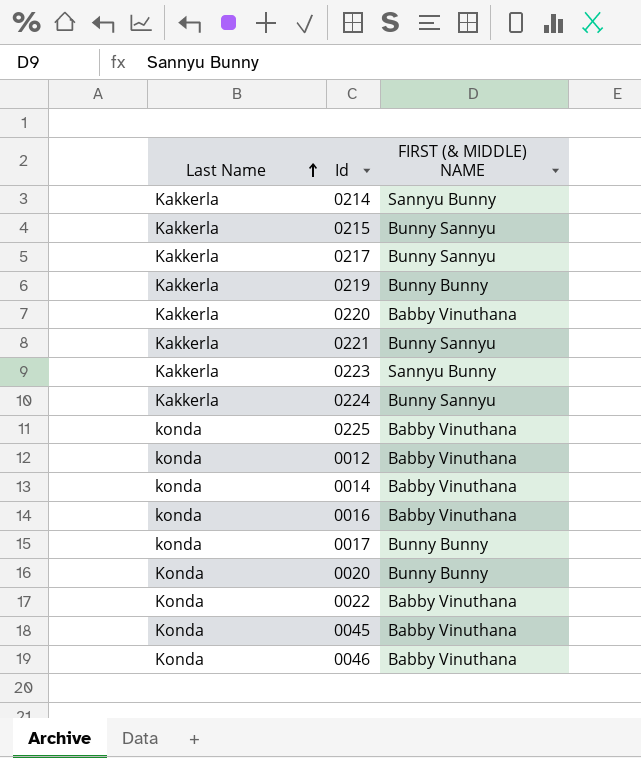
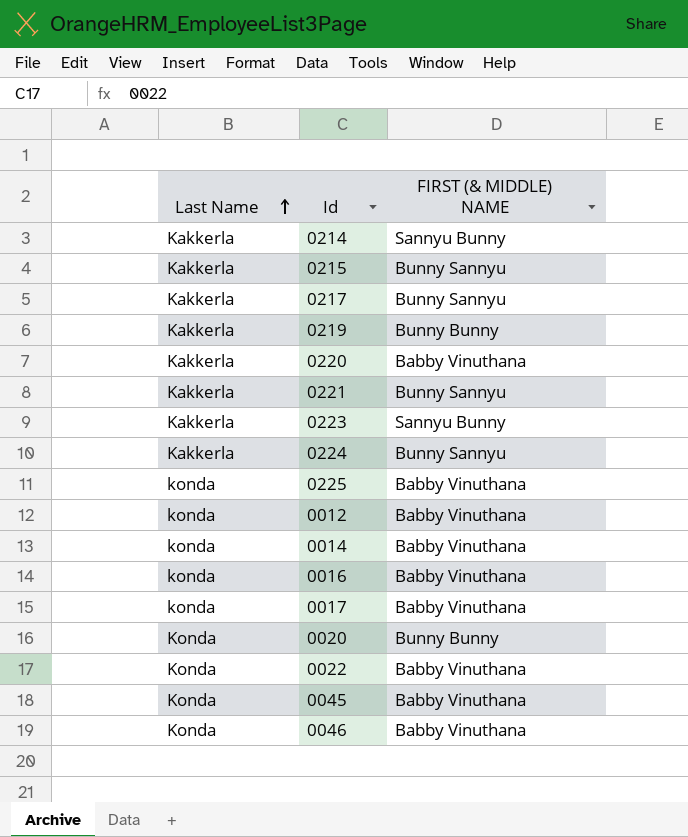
0017 | FIRST (& MIDDLE) NAME: Bunny Bunny -> Babby Vinuthana

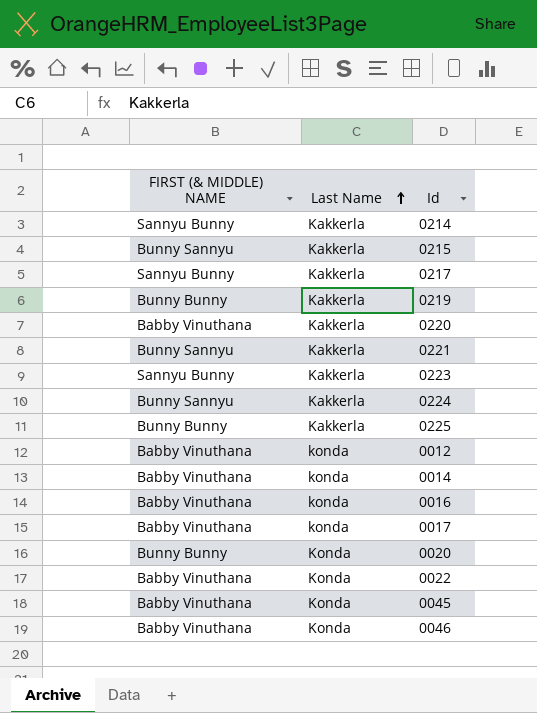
column FIRST (& MIDDLE) NAME | position: 3 -> 1
0217 | FIRST (& MIDDLE) NAME: Bunny Sannyu -> Sannyu Bunny
0225 | FIRST (& MIDDLE) NAME: Babby Vinuthana -> Bunny Bunny
0225 | Last Name: konda -> Kakkerla

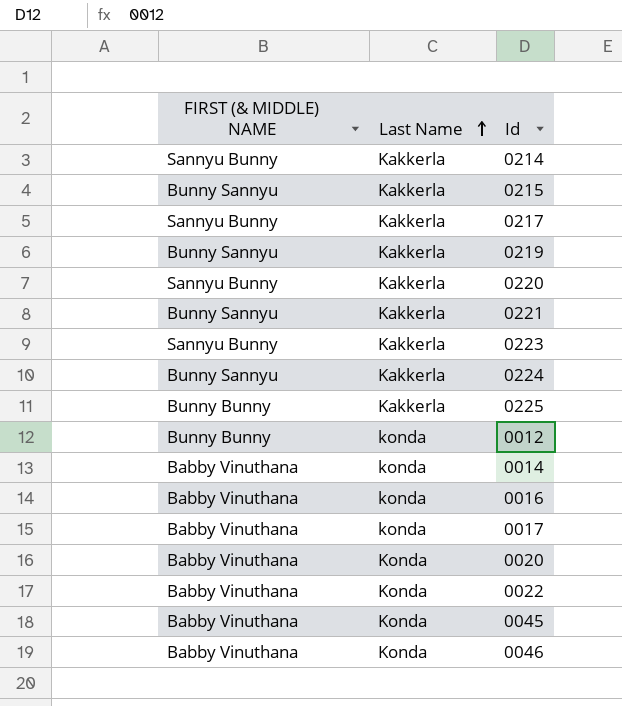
0219 | FIRST (& MIDDLE) NAME: Bunny Bunny -> Bunny Sannyu
0220 | FIRST (& MIDDLE) NAME: Babby Vinuthana -> Sannyu Bunny
0012 | FIRST (& MIDDLE) NAME: Babby Vinuthana -> Bunny Bunny
0020 | FIRST (& MIDDLE) NAME: Bunny Bunny -> Babby Vinuthana

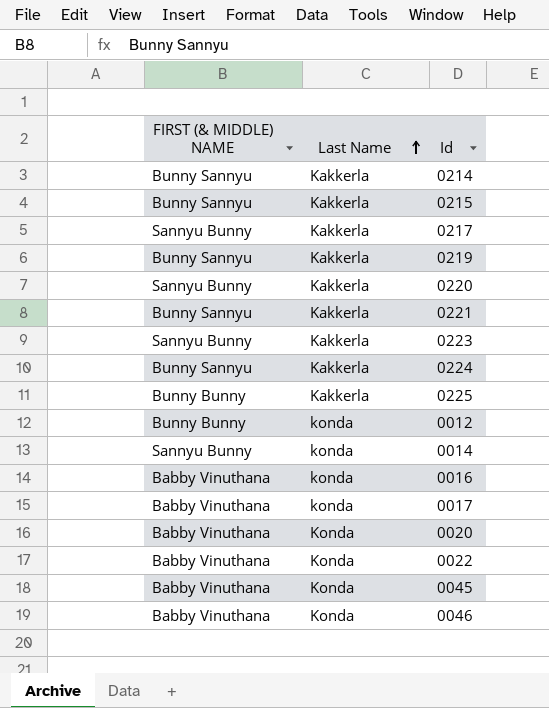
0214 | FIRST (& MIDDLE) NAME: Sannyu Bunny -> Bunny Sannyu
0014 | FIRST (& MIDDLE) NAME: Babby Vinuthana -> Sannyu Bunny

